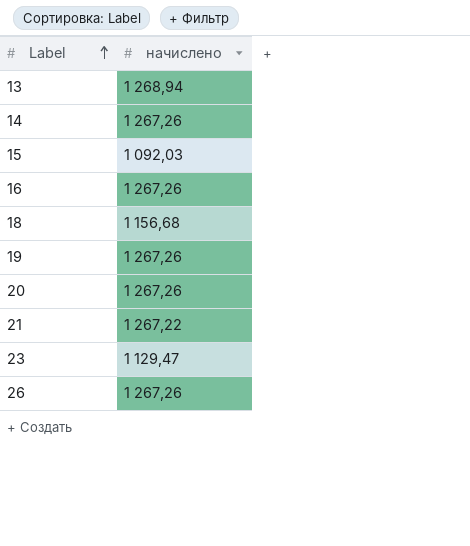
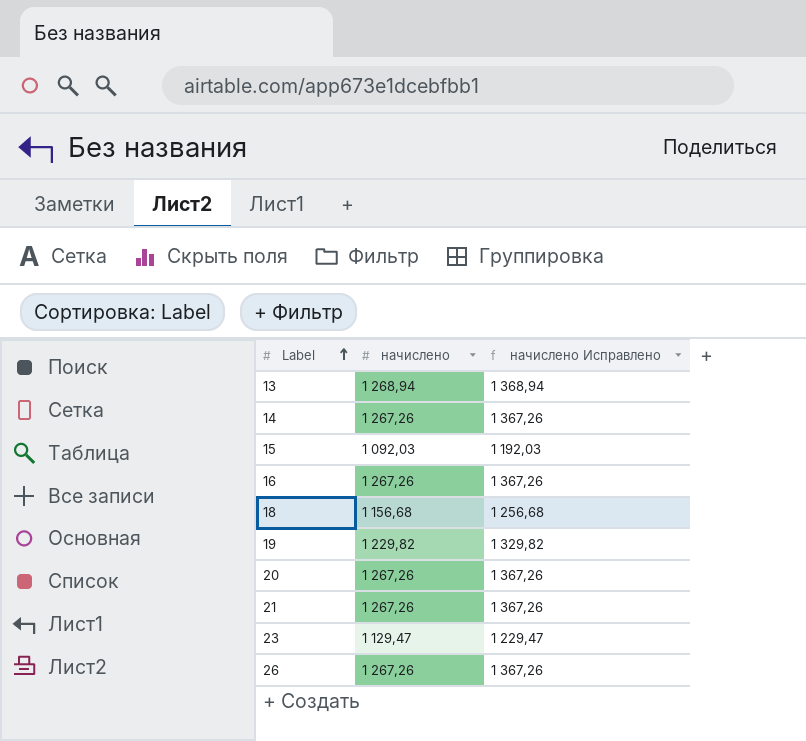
column начислено Исправлено | formula: none -> [начислено] + 100
19 | начислено: 1 267,26 -> 1 229,82
21 | начислено: 1 267,22 -> 1 267,26

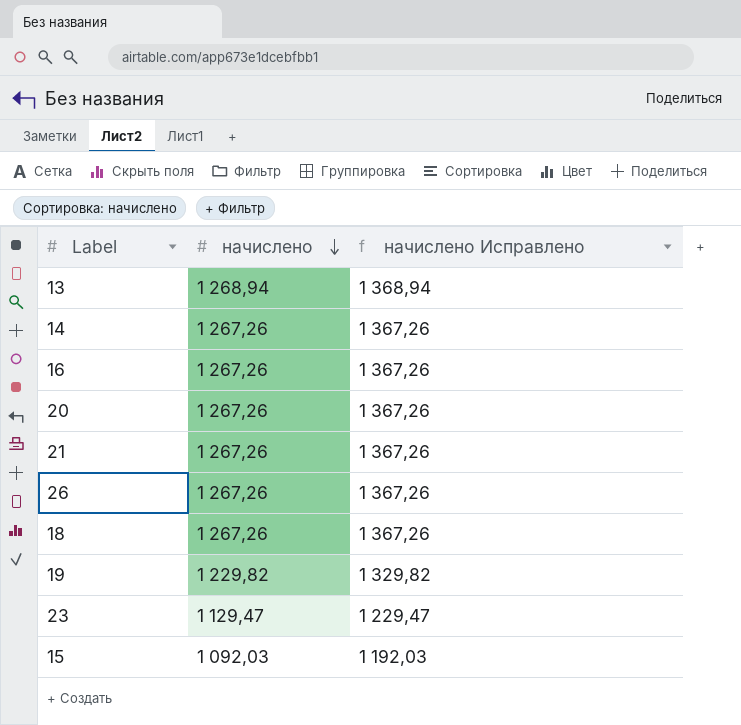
row order: Label ascending -> начислено descending
18 | начислено: 1 156,68 -> 1 267,26
18 | начислено Исправлено: 1 256,68 -> 1 367,26

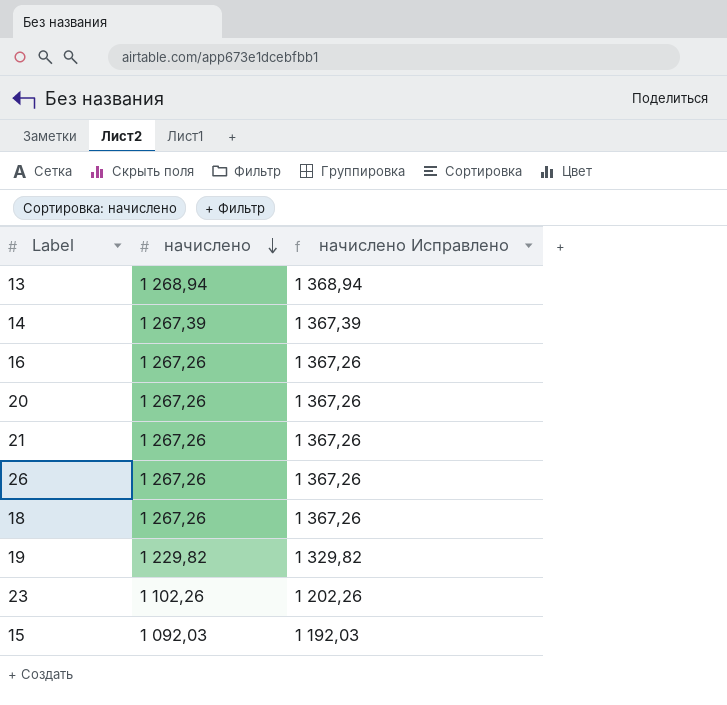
14 | начислено: 1 267,26 -> 1 267,39
14 | начислено Исправлено: 1 367,26 -> 1 367,39
23 | начислено: 1 129,47 -> 1 102,26
23 | начислено Исправлено: 1 229,47 -> 1 202,26

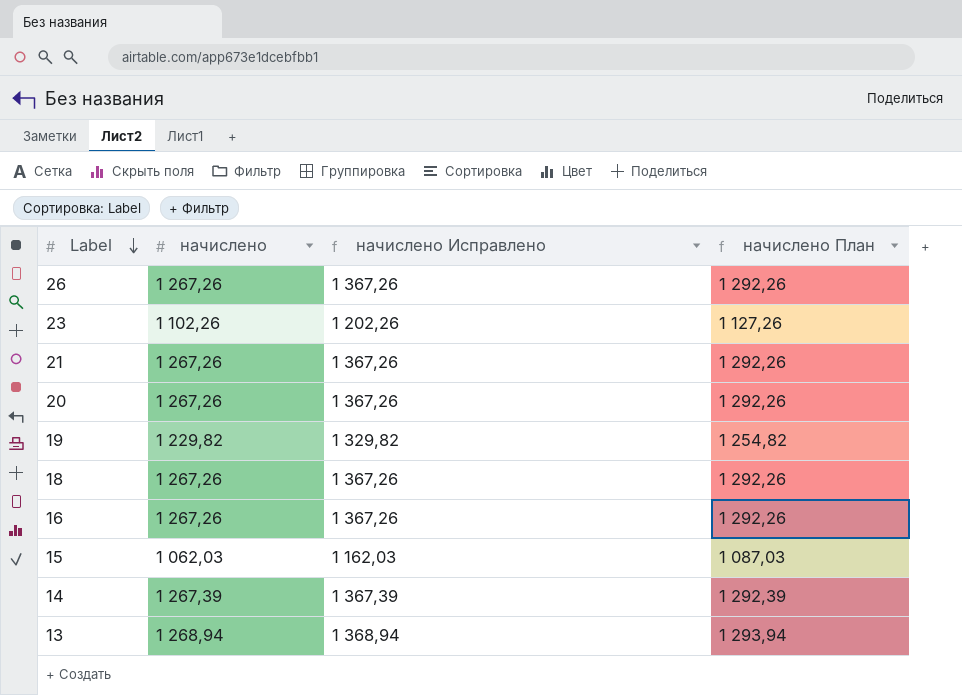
row order: начислено descending -> Label descending
column начислено План | formula: none -> [начислено] + 25
15 | начислено: 1 092,03 -> 1 062,03
15 | начислено Исправлено: 1 192,03 -> 1 162,03

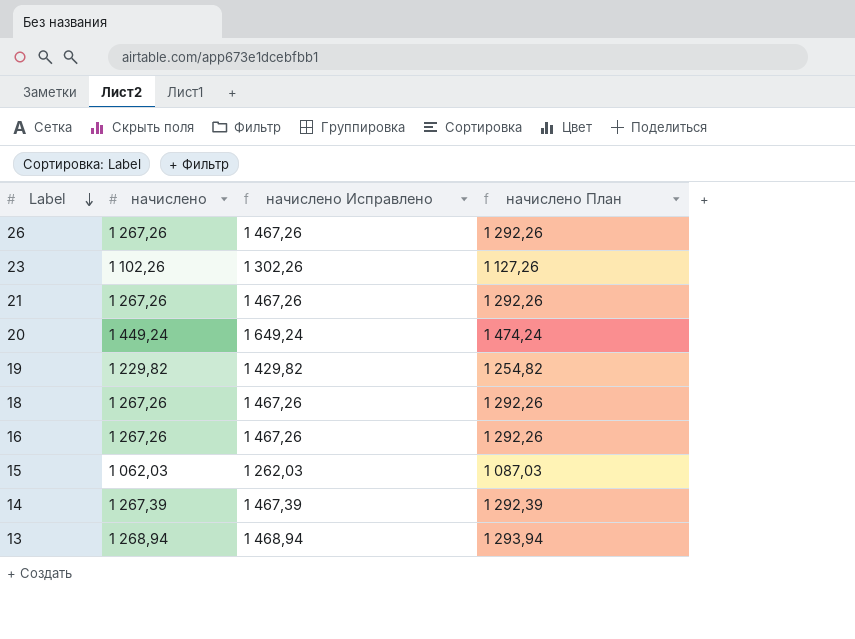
column начислено Исправлено | formula: [начислено] + 100 -> [начислено] + 200
20 | начислено: 1 267,26 -> 1 449,24
20 | начислено План: 1 292,26 -> 1 474,24

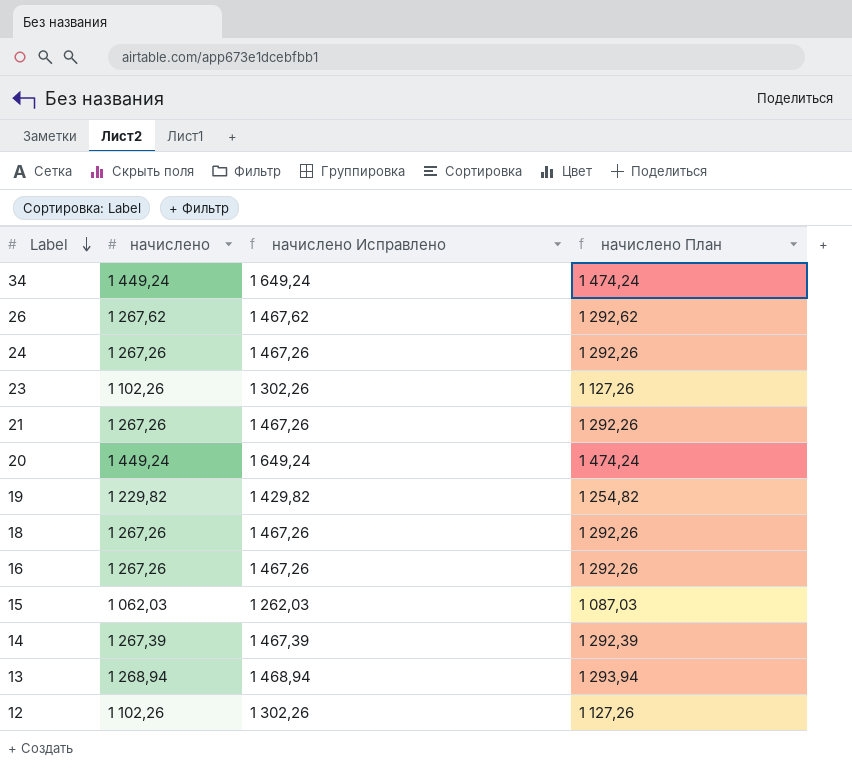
row 34: none -> 1 449,24 | 1 649,24 | 1 474,24
26 | начислено: 1 267,26 -> 1 267,62
26 | начислено Исправлено: 1 467,26 -> 1 467,62
26 | начислено План: 1 292,26 -> 1 292,62
row 24: none -> 1 267,26 | 1 467,26 | 1 292,26
row 12: none -> 1 102,26 | 1 302,26 | 1 127,26

